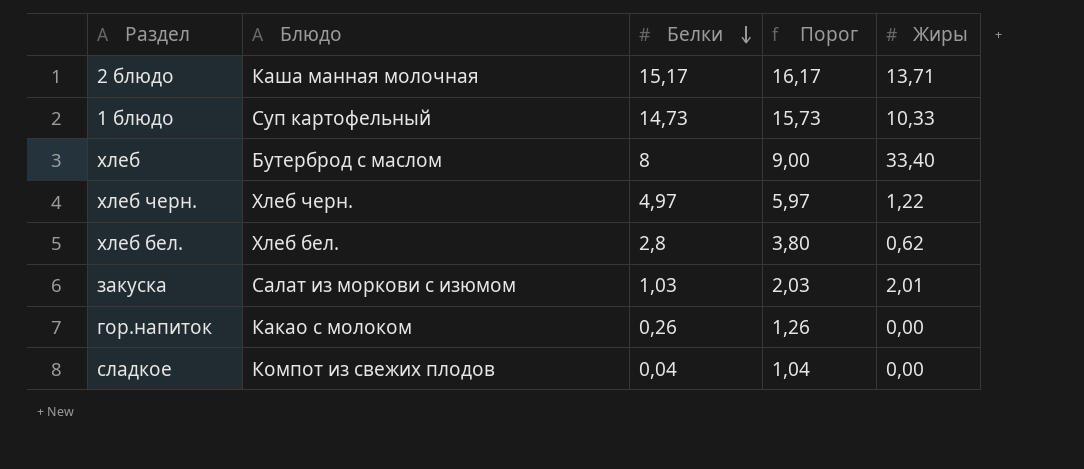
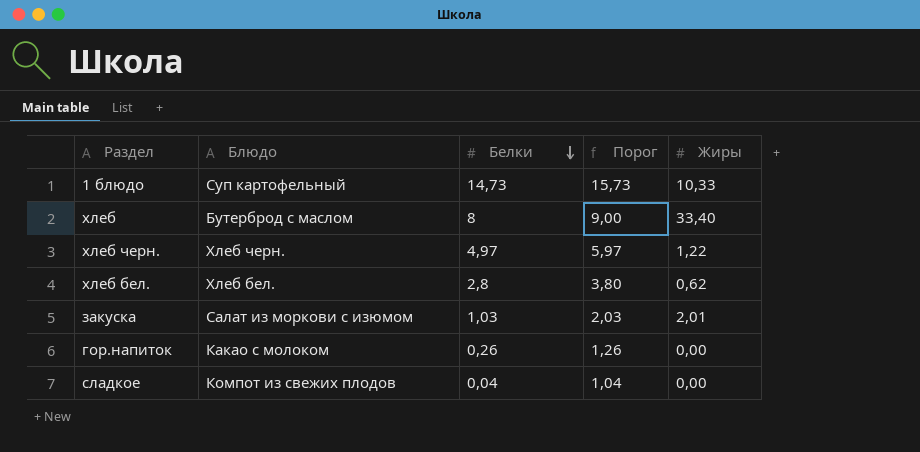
row 2 блюдо: Каша манная молочная | 15,17 | 16,17 | 13,71 -> none

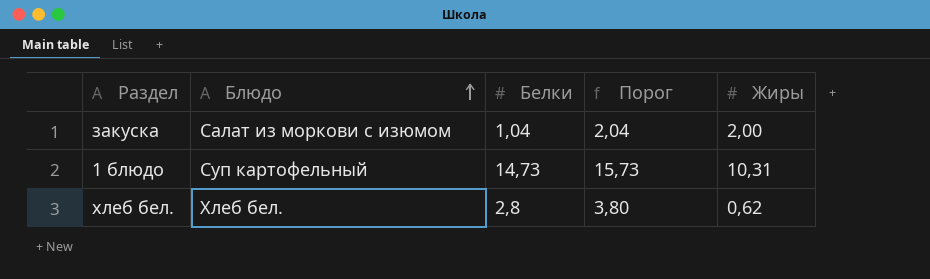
row order: Белки descending -> Блюдо ascending
row хлеб: Бутерброд с маслом | 8 | 9,00 | 33,40 -> none
row хлеб черн.: Хлеб черн. | 4,97 | 5,97 | 1,22 -> none
row гор.напиток: Какао с молоком | 0,26 | 1,26 | 0,00 -> none
row сладкое: Компот из свежих плодов | 0,04 | 1,04 | 0,00 -> none
закуска | Белки: 1,03 -> 1,04
закуска | Порог: 2,03 -> 2,04
закуска | Жиры: 2,01 -> 2,00
1 блюдо | Жиры: 10,33 -> 10,31

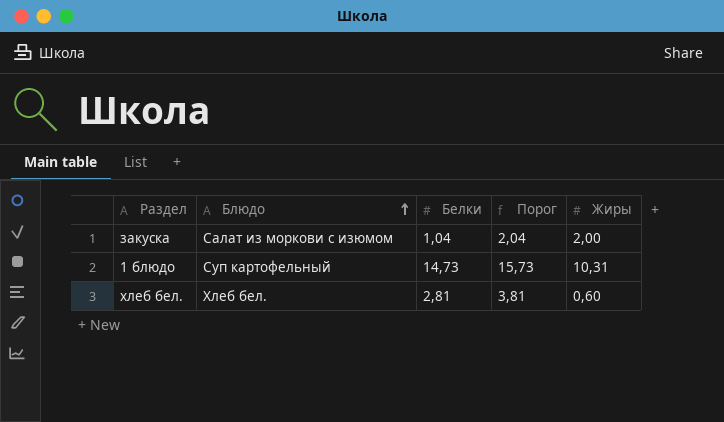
хлеб бел. | Белки: 2,8 -> 2,81
хлеб бел. | Порог: 3,80 -> 3,81
хлеб бел. | Жиры: 0,62 -> 0,60

